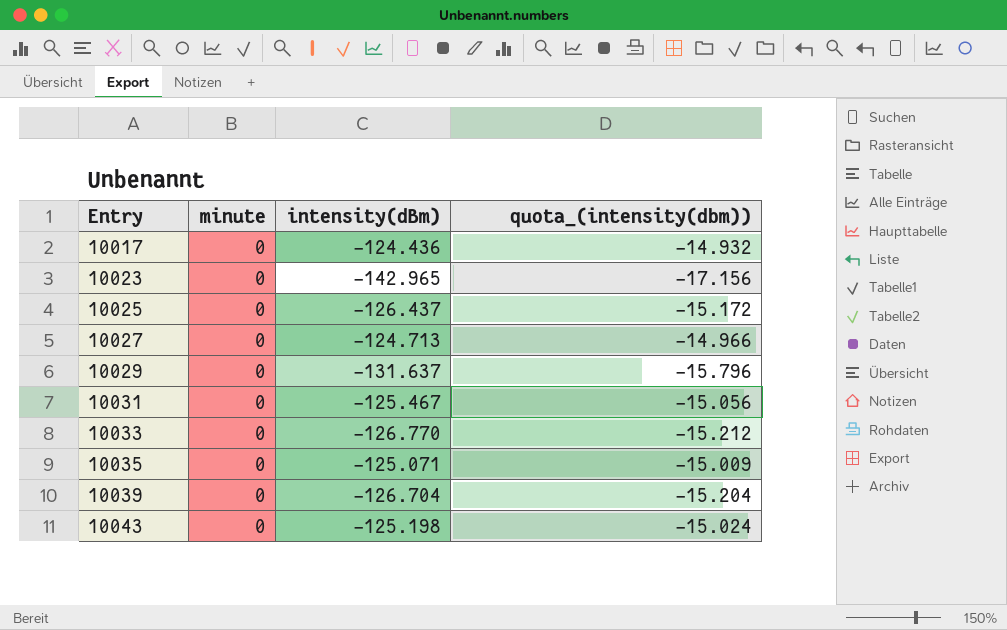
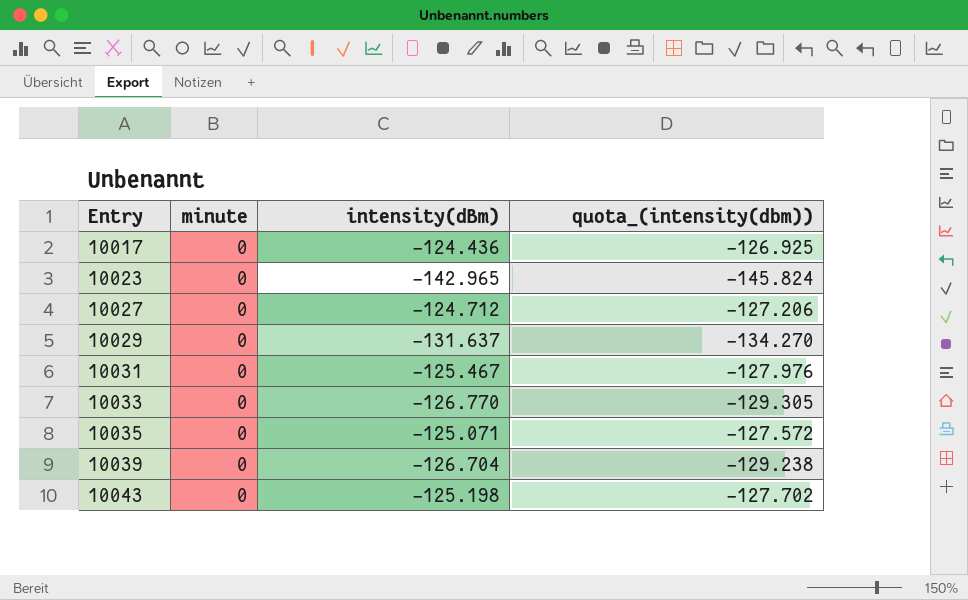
column quota_(intensity(dbm)) | formula: [intensity(dBm)] * 0.12 -> [intensity(dBm)] * 1.02
row 10025: 0 | -126.437 | -15.172 -> none
10027 | intensity(dBm): -124.713 -> -124.712

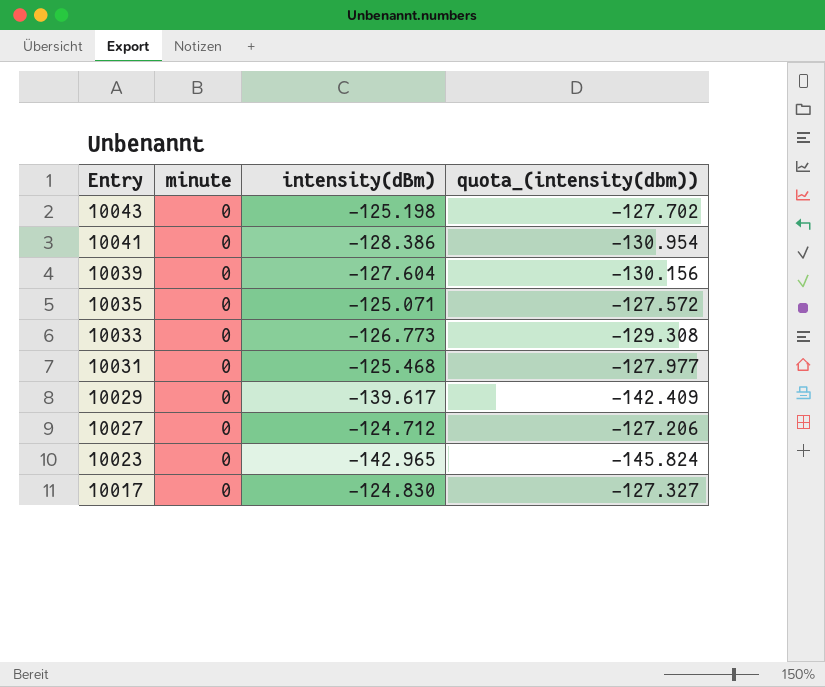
row order: Entry ascending -> Entry descending
row 10041: none -> 0 | -128.386 | -130.954
10039 | intensity(dBm): -126.704 -> -127.604
10039 | quota_(intensity(dbm)): -129.238 -> -130.156
10033 | intensity(dBm): -126.770 -> -126.773
10033 | quota_(intensity(dbm)): -129.305 -> -129.308
10031 | intensity(dBm): -125.467 -> -125.468
10031 | quota_(intensity(dbm)): -127.976 -> -127.977
10029 | intensity(dBm): -131.637 -> -139.617
10029 | quota_(intensity(dbm)): -134.270 -> -142.409
10017 | intensity(dBm): -124.436 -> -124.830
10017 | quota_(intensity(dbm)): -126.925 -> -127.327

